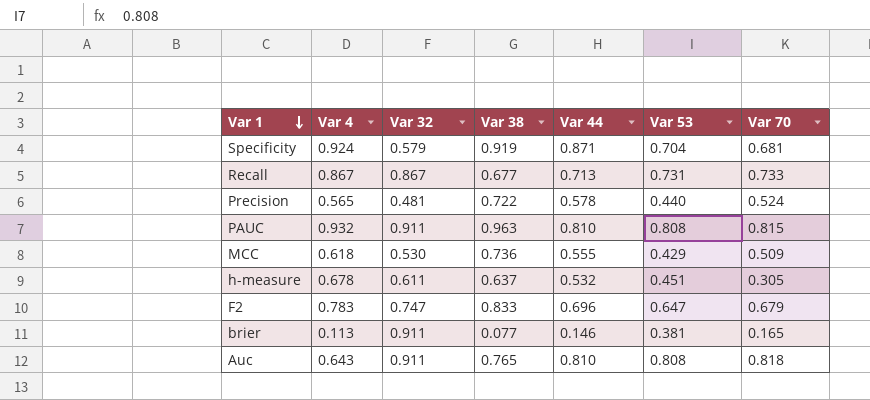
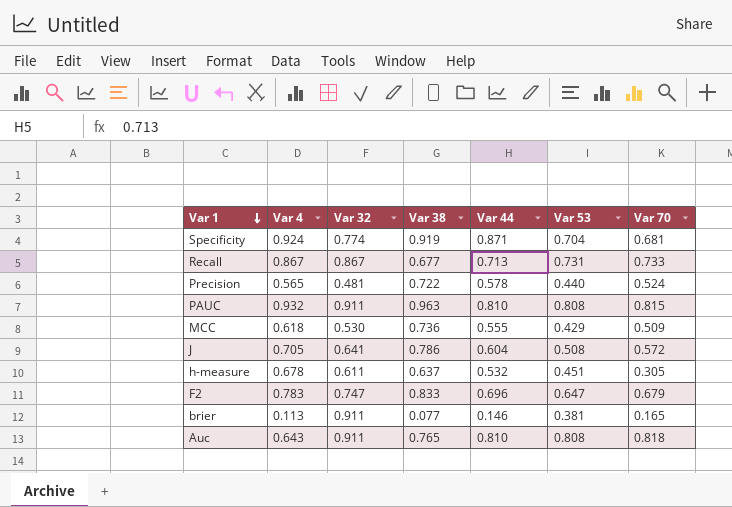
Specificity | Var 32: 0.579 -> 0.774
row J: none -> 0.705 | 0.641 | 0.786 | 0.604 | 0.508 | 0.572

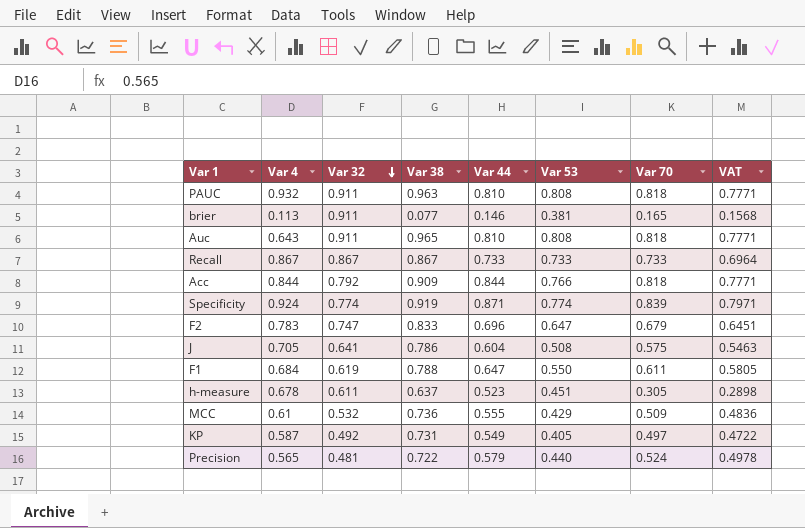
row order: Var 1 descending -> Var 32 descending
column VAT | formula: none -> [Var 70] * 0.95
PAUC | Var 70: 0.815 -> 0.818
Auc | Var 38: 0.765 -> 0.965
Recall | Var 38: 0.677 -> 0.867
Recall | Var 44: 0.713 -> 0.733
Recall | Var 53: 0.731 -> 0.733
row Acc: none -> 0.844 | 0.792 | 0.909 | 0.844 | 0.766 | 0.818 | 0.7771
Specificity | Var 53: 0.704 -> 0.774
Specificity | Var 70: 0.681 -> 0.839
J | Var 70: 0.572 -> 0.575
row F1: none -> 0.684 | 0.619 | 0.788 | 0.647 | 0.550 | 0.611 | 0.5805
h-measure | Var 44: 0.532 -> 0.523
MCC | Var 4: 0.618 -> 0.61
MCC | Var 32: 0.530 -> 0.532
row KP: none -> 0.587 | 0.492 | 0.731 | 0.549 | 0.405 | 0.497 | 0.4722
Precision | Var 44: 0.578 -> 0.579

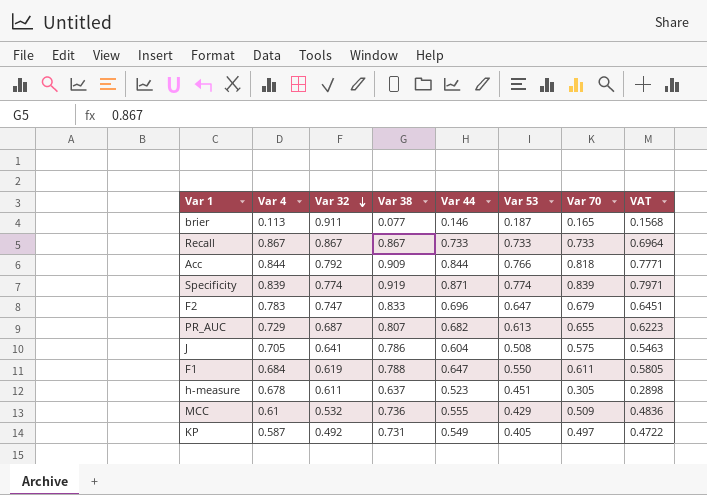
row PAUC: 0.932 | 0.911 | 0.963 | 0.810 | 0.808 | 0.818 | 0.7771 -> none
row Auc: 0.643 | 0.911 | 0.965 | 0.810 | 0.808 | 0.818 | 0.7771 -> none
row Precision: 0.565 | 0.481 | 0.722 | 0.579 | 0.440 | 0.524 | 0.4978 -> none
brier | Var 53: 0.381 -> 0.187
Specificity | Var 4: 0.924 -> 0.839
row PR_AUC: none -> 0.729 | 0.687 | 0.807 | 0.682 | 0.613 | 0.655 | 0.6223

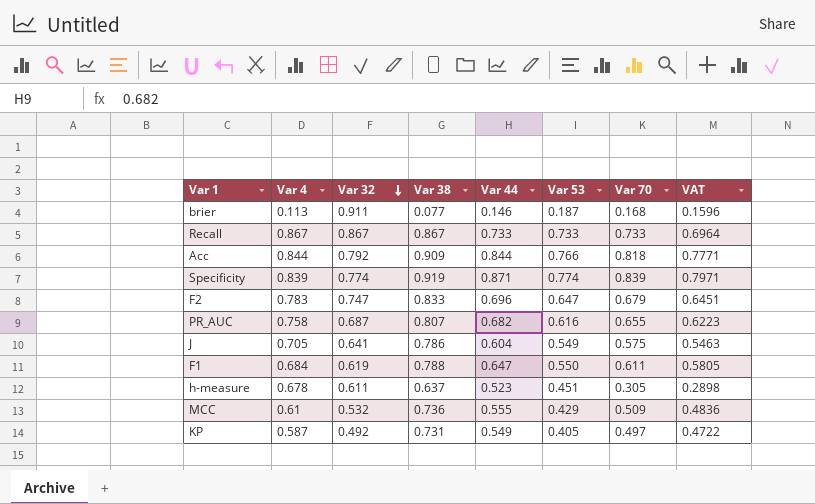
brier | Var 70: 0.165 -> 0.168
brier | VAT: 0.1568 -> 0.1596
PR_AUC | Var 4: 0.729 -> 0.758
PR_AUC | Var 53: 0.613 -> 0.616
J | Var 53: 0.508 -> 0.549

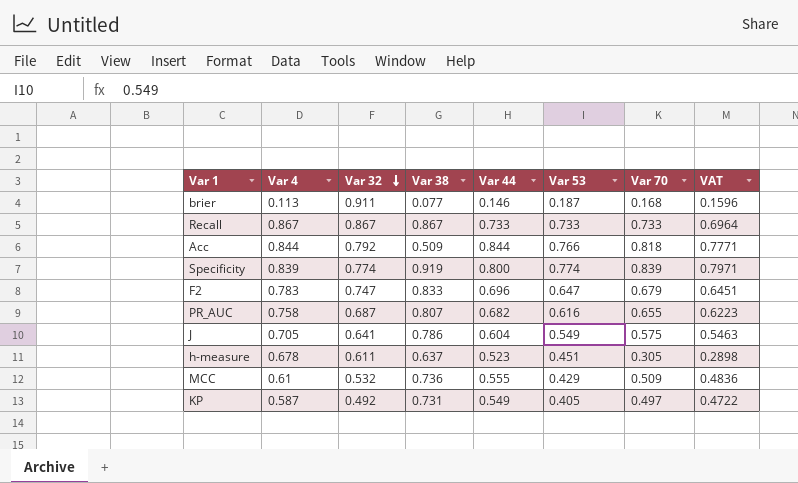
row F1: 0.684 | 0.619 | 0.788 | 0.647 | 0.550 | 0.611 | 0.5805 -> none
Acc | Var 38: 0.909 -> 0.509
Specificity | Var 44: 0.871 -> 0.800

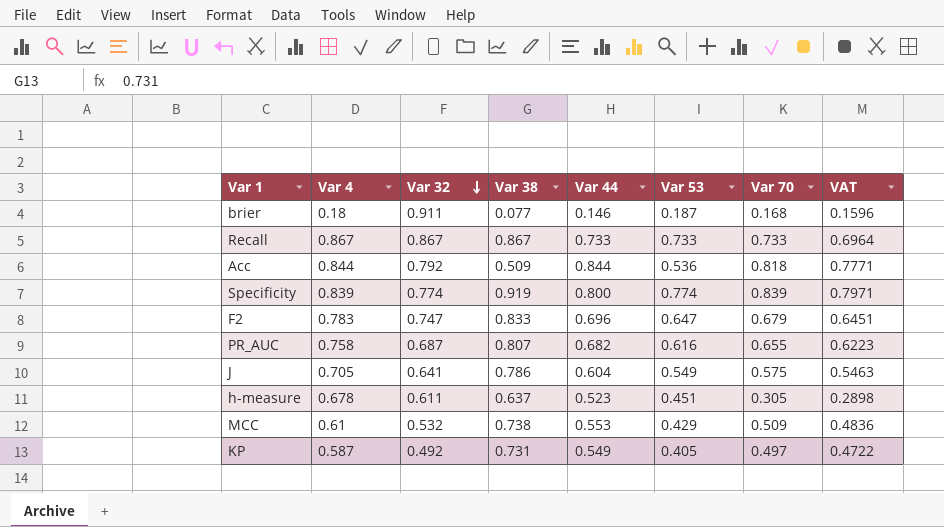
brier | Var 4: 0.113 -> 0.18
Acc | Var 53: 0.766 -> 0.536
MCC | Var 38: 0.736 -> 0.738
MCC | Var 44: 0.555 -> 0.553

